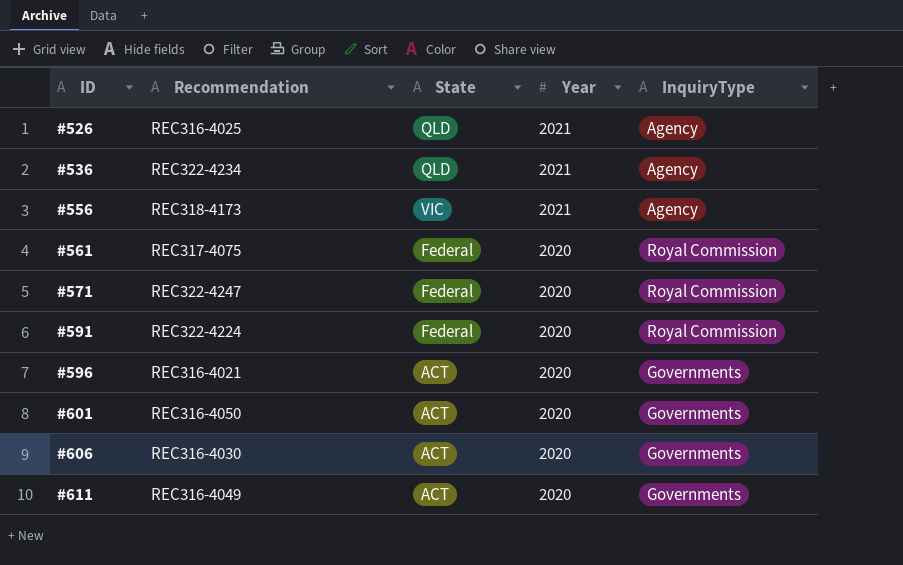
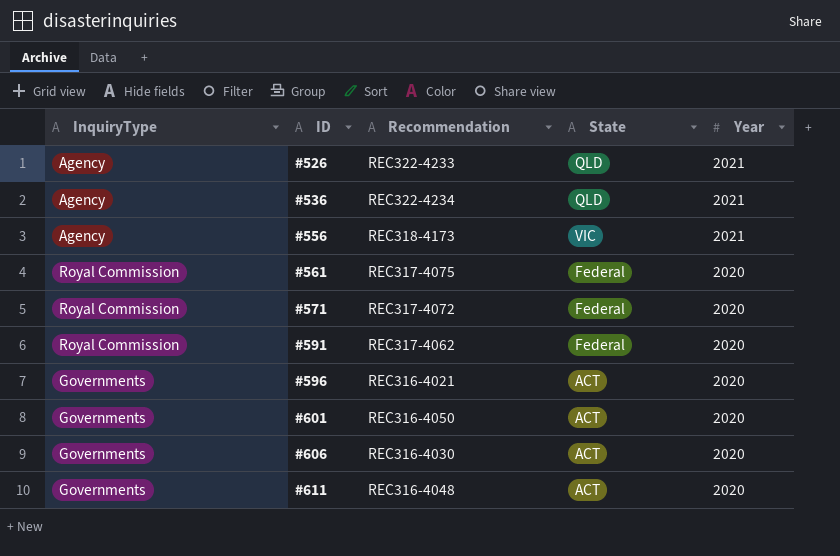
column InquiryType | position: 5 -> 1
#526 | Recommendation: REC316-4025 -> REC322-4233
#571 | Recommendation: REC322-4247 -> REC317-4072
#591 | Recommendation: REC322-4224 -> REC317-4062
#611 | Recommendation: REC316-4049 -> REC316-4048

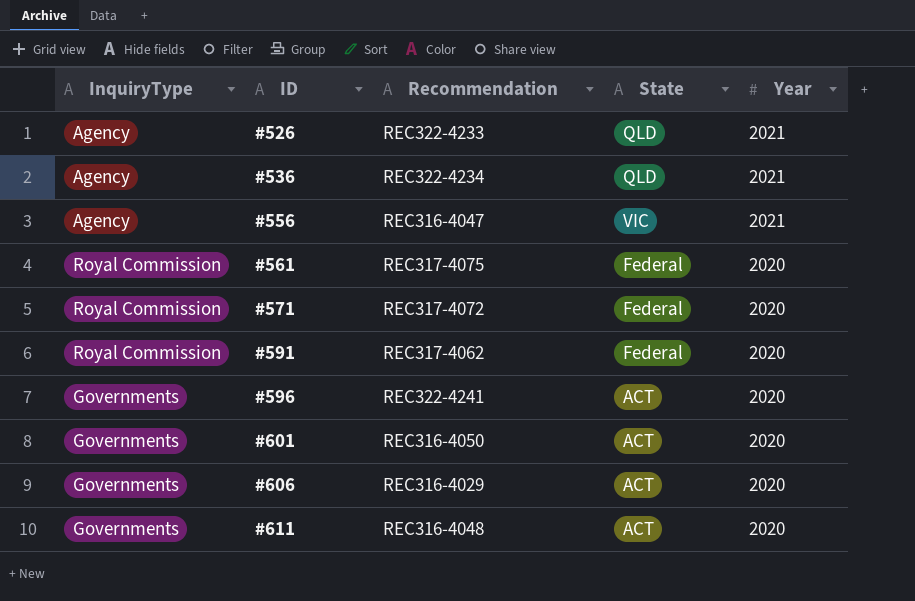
#556 | Recommendation: REC318-4173 -> REC316-4047
#596 | Recommendation: REC316-4021 -> REC322-4241
#606 | Recommendation: REC316-4030 -> REC316-4029

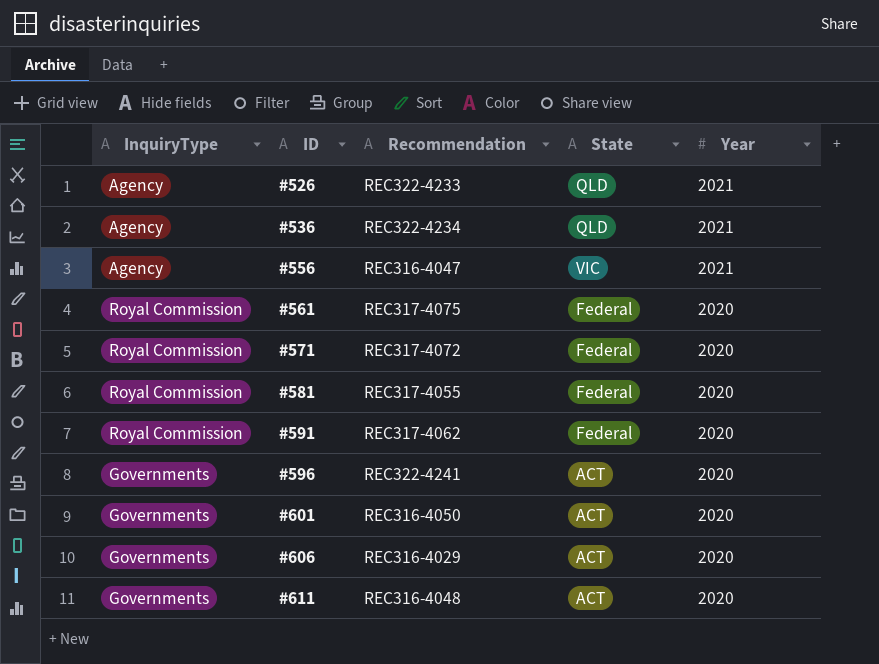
row #581: none -> Royal Commission | REC317-4055 | Federal | 2020

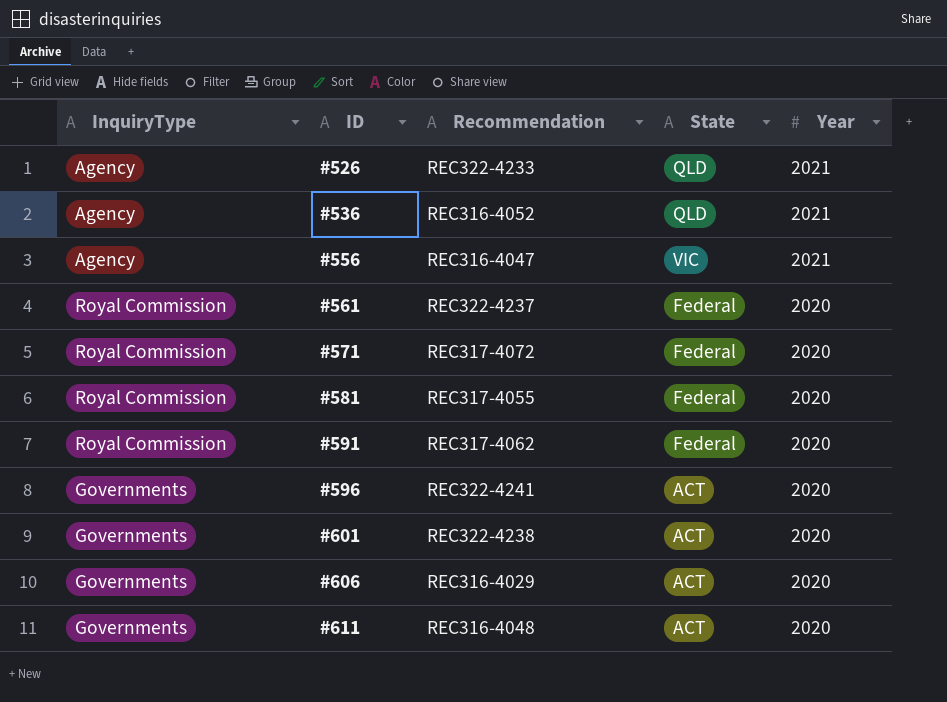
#536 | Recommendation: REC322-4234 -> REC316-4052
#561 | Recommendation: REC317-4075 -> REC322-4237
#601 | Recommendation: REC316-4050 -> REC322-4238

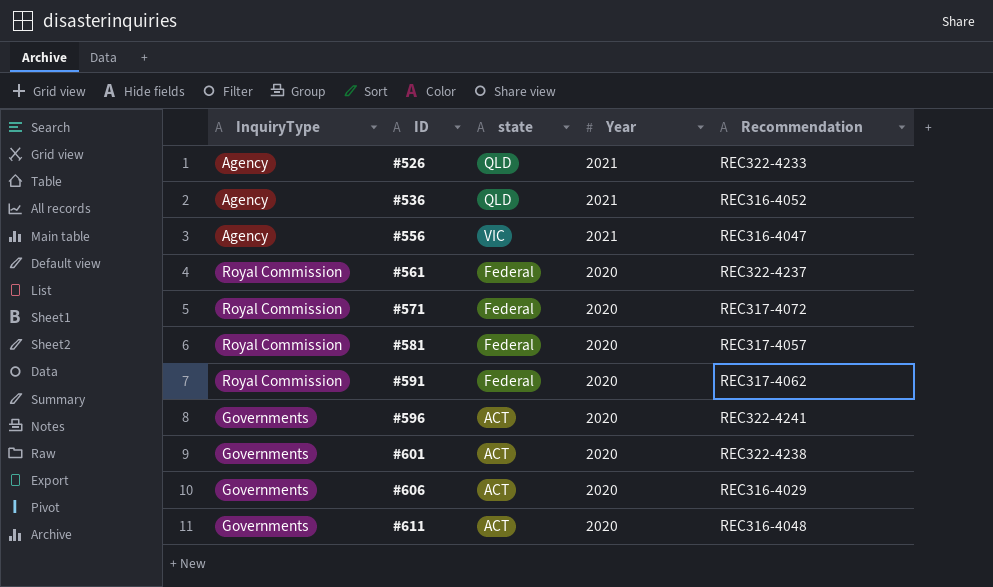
column name: State -> state
column Recommendation | position: 3 -> 5
#581 | Recommendation: REC317-4055 -> REC317-4057

